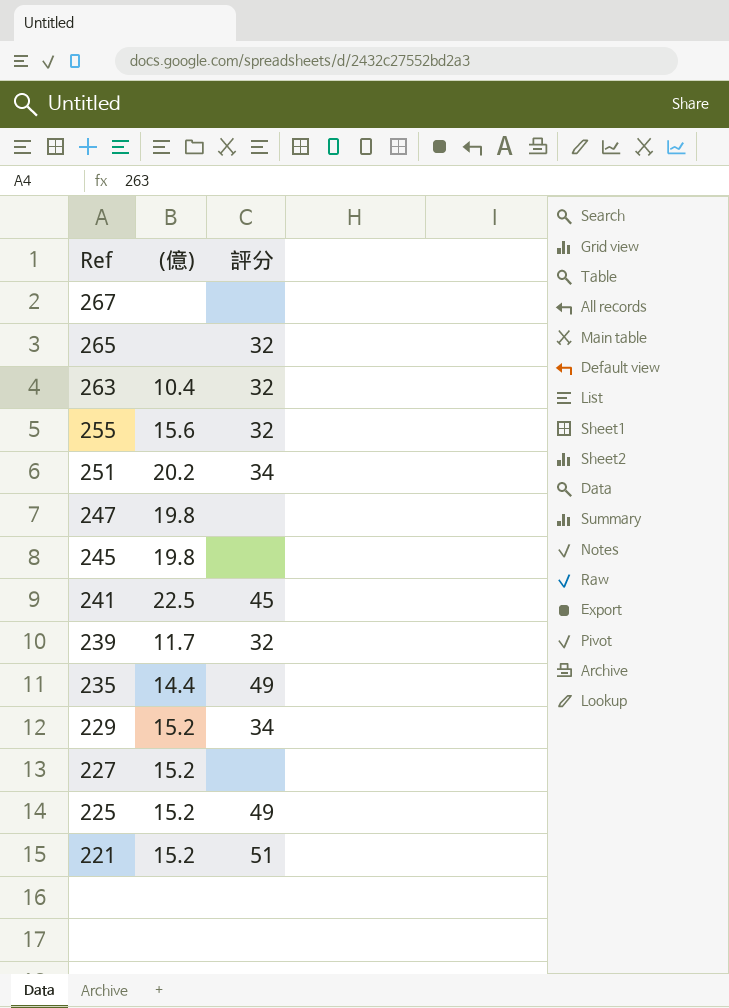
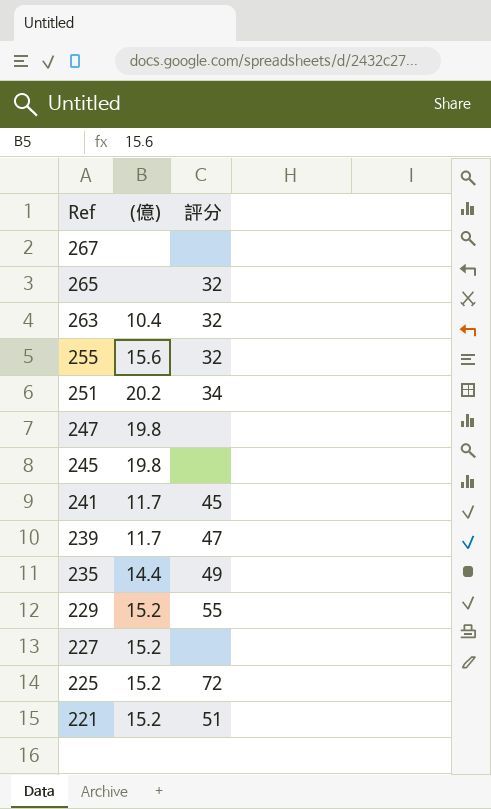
241 | (億): 22.5 -> 11.7
239 | 評分: 32 -> 47
229 | 評分: 34 -> 55
225 | 評分: 49 -> 72

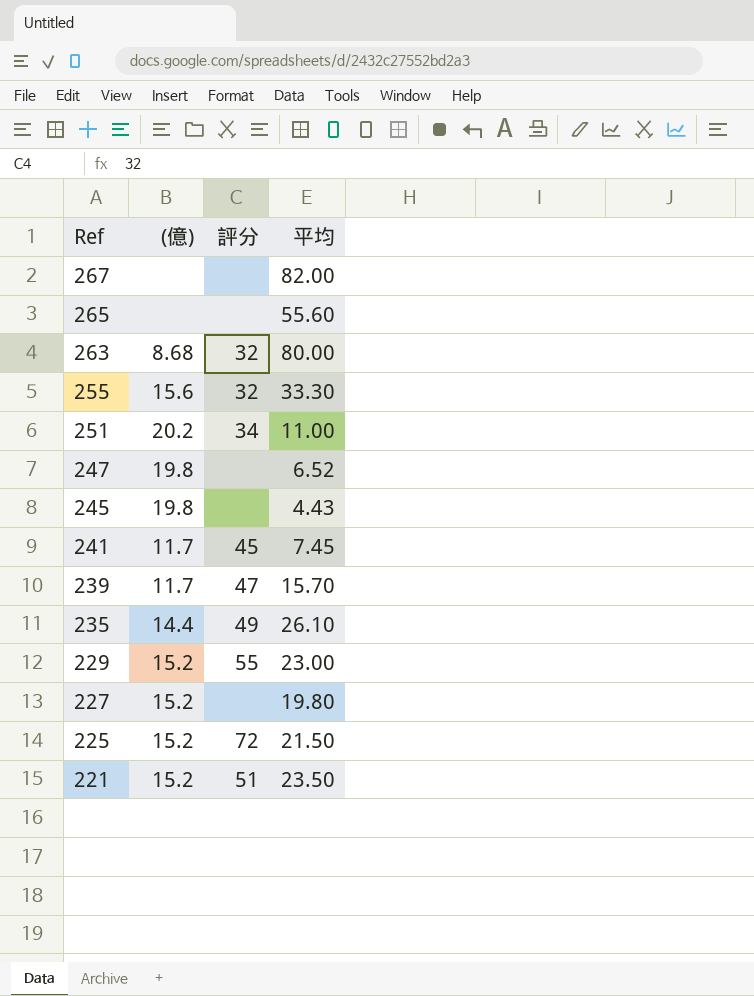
column 平均 | position: none -> 4
265 | 評分: 32 -> none
263 | (億): 10.4 -> 8.68

